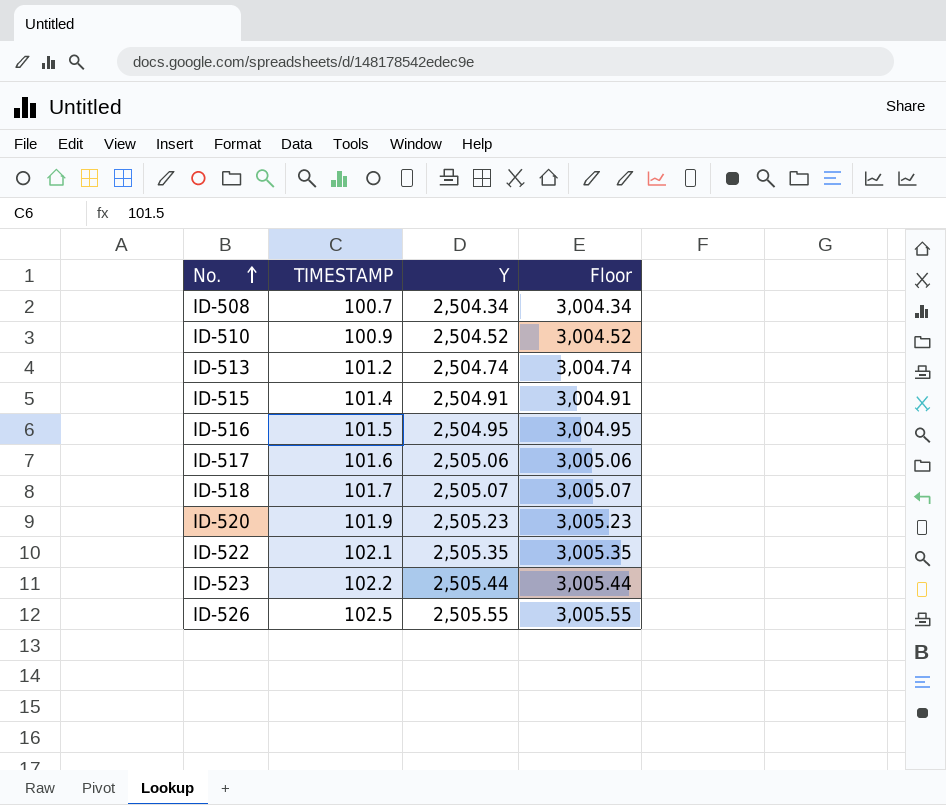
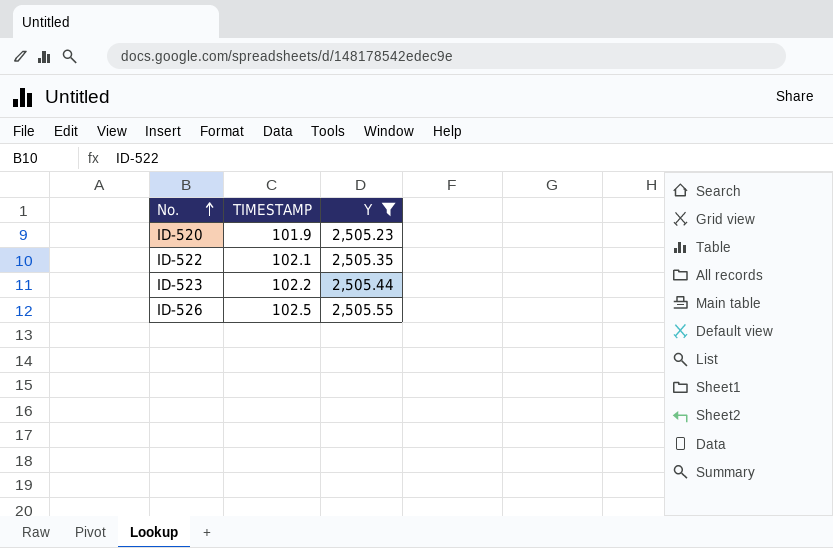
filter: none -> Y >= 2,505.23
column Floor | formula: [Y] + 500 -> none

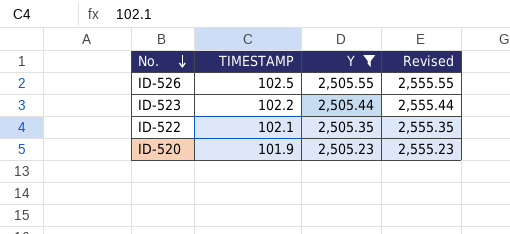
row order: No. ascending -> No. descending
column Revised | formula: none -> [Y] + 50

